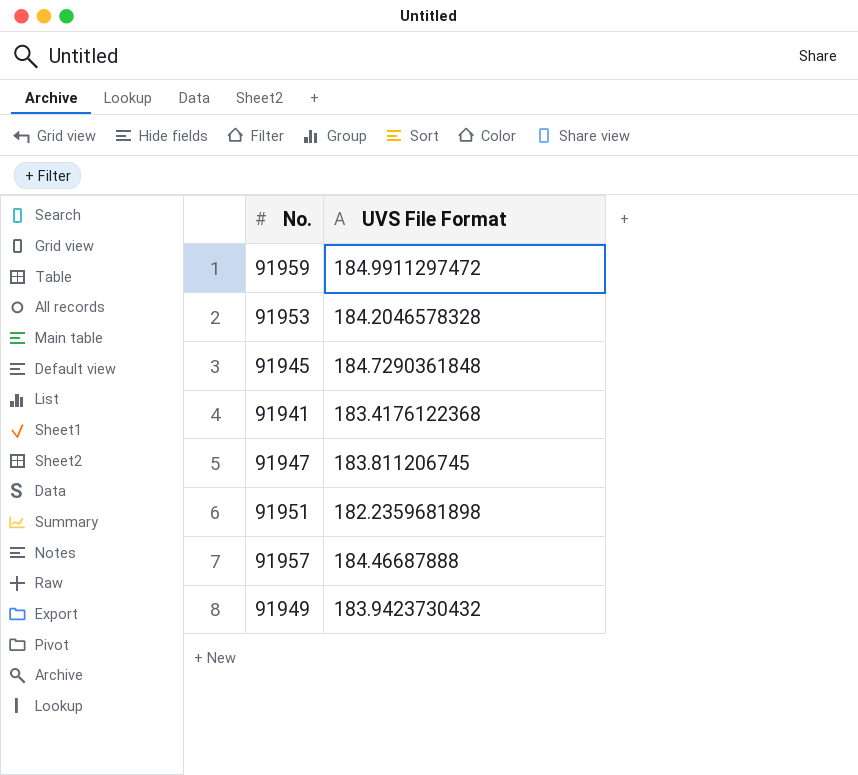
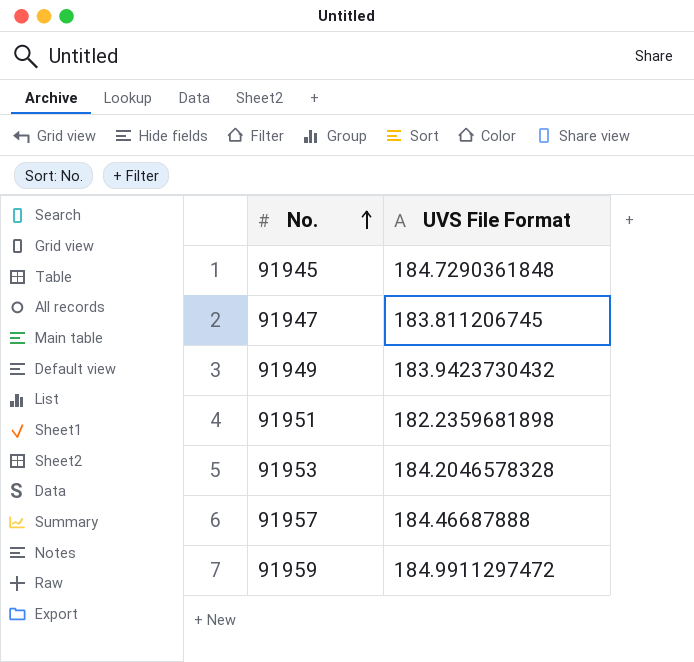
row order: none -> No. ascending
row 91941: 183.4176122368 -> none

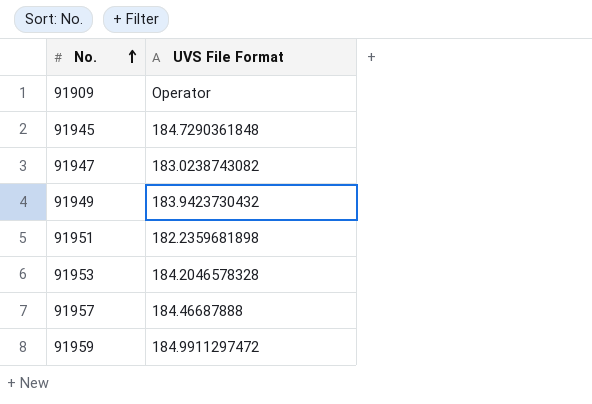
row 91909: none -> Operator
91947 | UVS File Format: 183.811206745 -> 183.0238743082

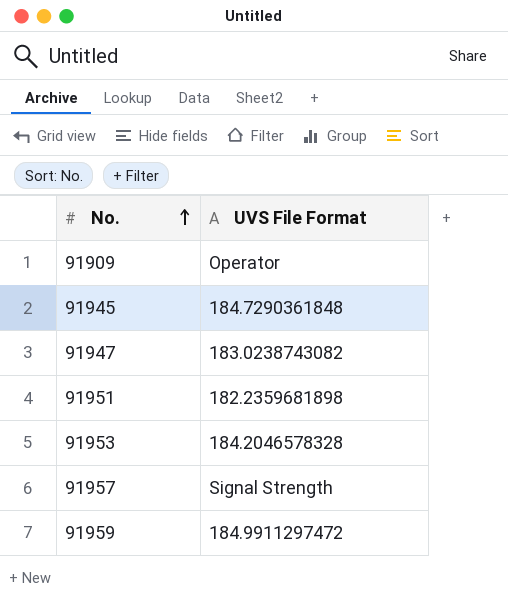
row 91949: 183.9423730432 -> none
91957 | UVS File Format: 184.46687888 -> Signal Strength

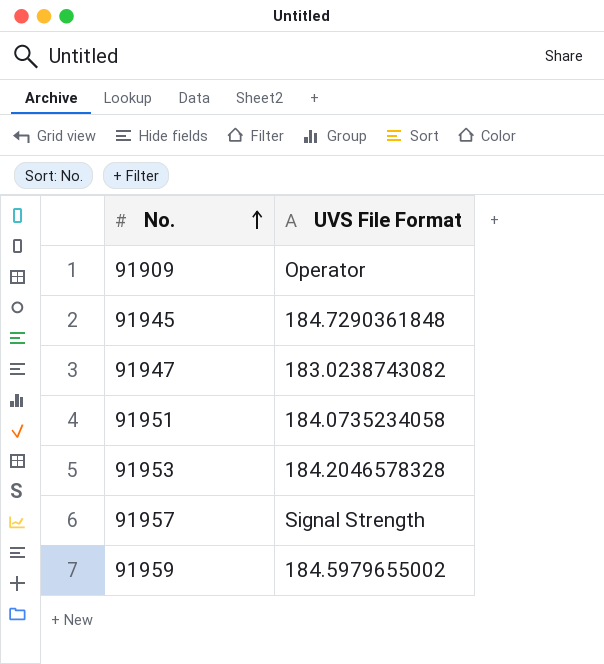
91951 | UVS File Format: 182.2359681898 -> 184.0735234058
91959 | UVS File Format: 184.9911297472 -> 184.5979655002

